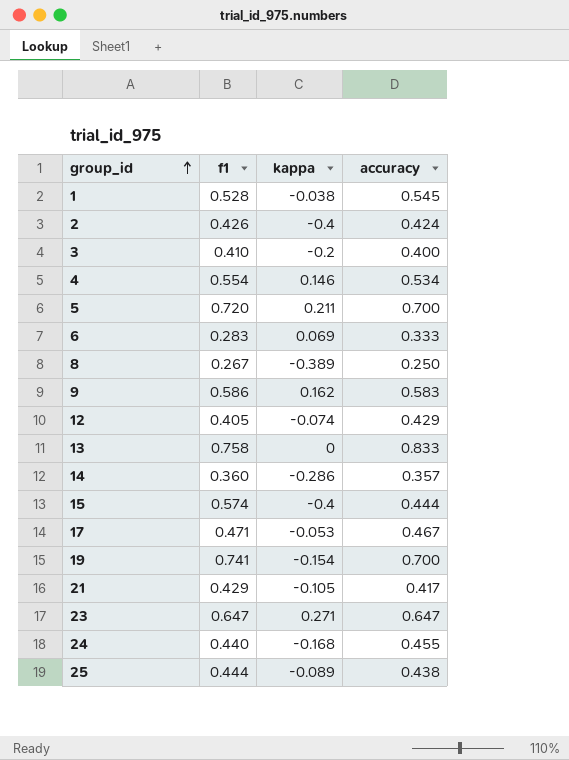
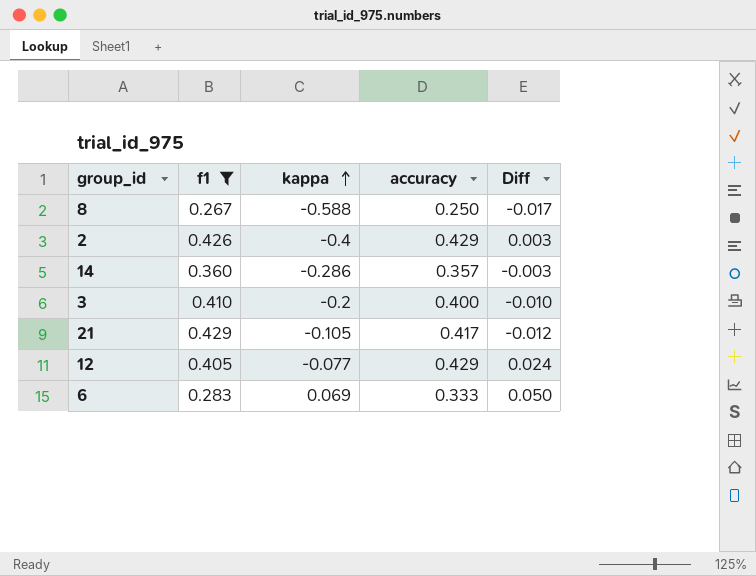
filter: none -> f1 <= 0.429
row order: group_id ascending -> kappa ascending
column Diff | formula: none -> [accuracy] - [f1]
8 | kappa: -0.389 -> -0.588
2 | accuracy: 0.424 -> 0.429
12 | kappa: -0.074 -> -0.077

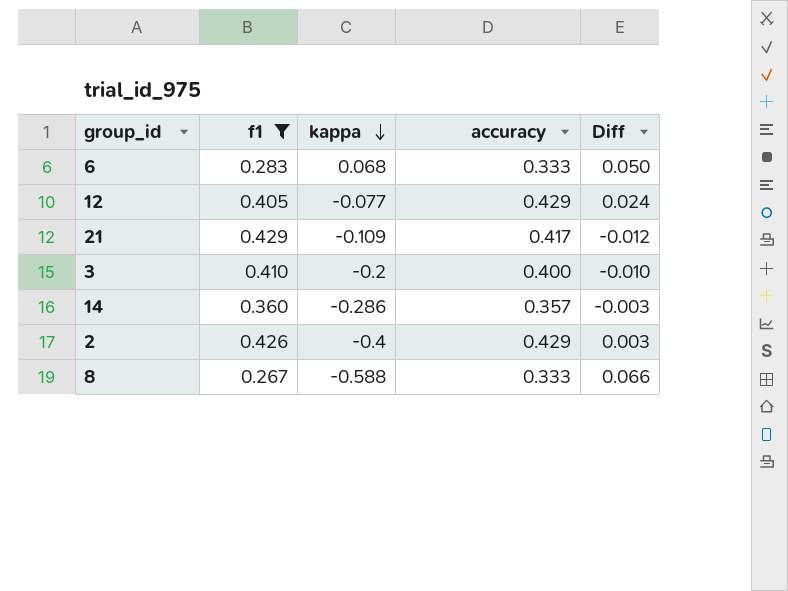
row order: kappa ascending -> kappa descending
6 | kappa: 0.069 -> 0.068
21 | kappa: -0.105 -> -0.109
8 | accuracy: 0.250 -> 0.333
8 | Diff: -0.017 -> 0.066

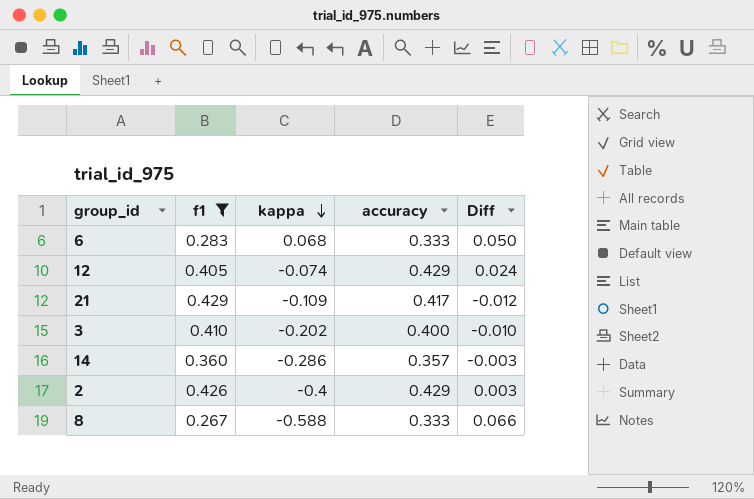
12 | kappa: -0.077 -> -0.074
3 | kappa: -0.2 -> -0.202

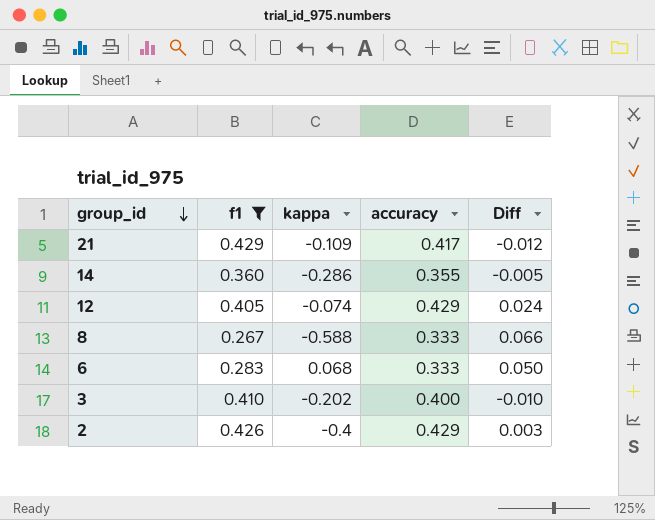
row order: kappa descending -> group_id descending
14 | accuracy: 0.357 -> 0.355
14 | Diff: -0.003 -> -0.005

